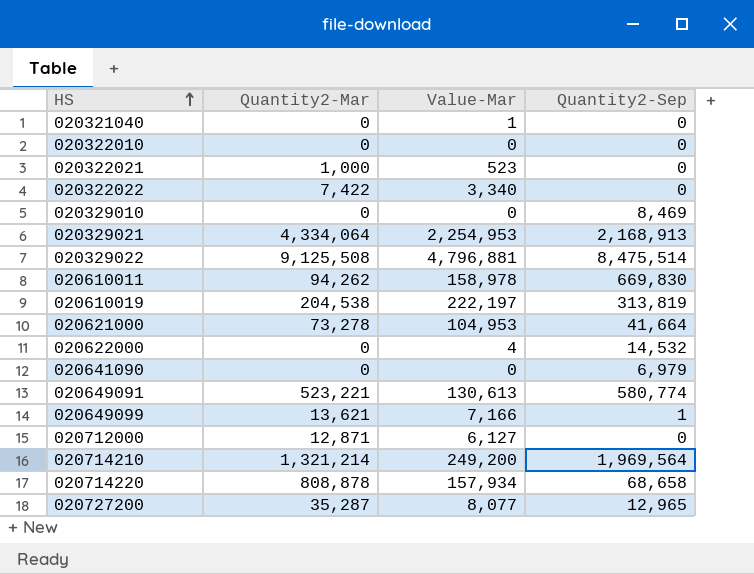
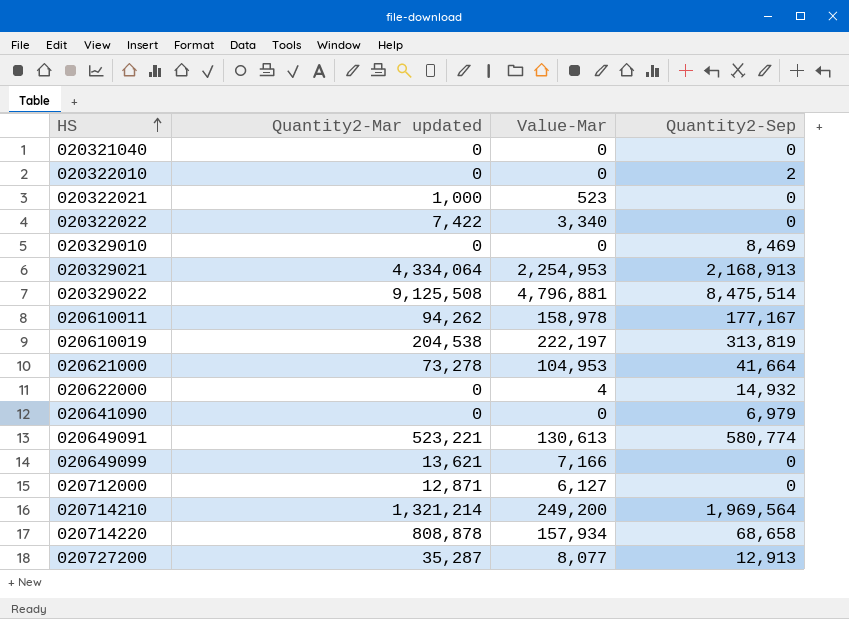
column name: Quantity2-Mar -> Quantity2-Mar updated
020321040 | Value-Mar: 1 -> 0
020322010 | Quantity2-Sep: 0 -> 2
020610011 | Quantity2-Sep: 669,830 -> 177,167
020622000 | Quantity2-Sep: 14,532 -> 14,932
020649099 | Quantity2-Sep: 1 -> 0
020727200 | Quantity2-Sep: 12,965 -> 12,913

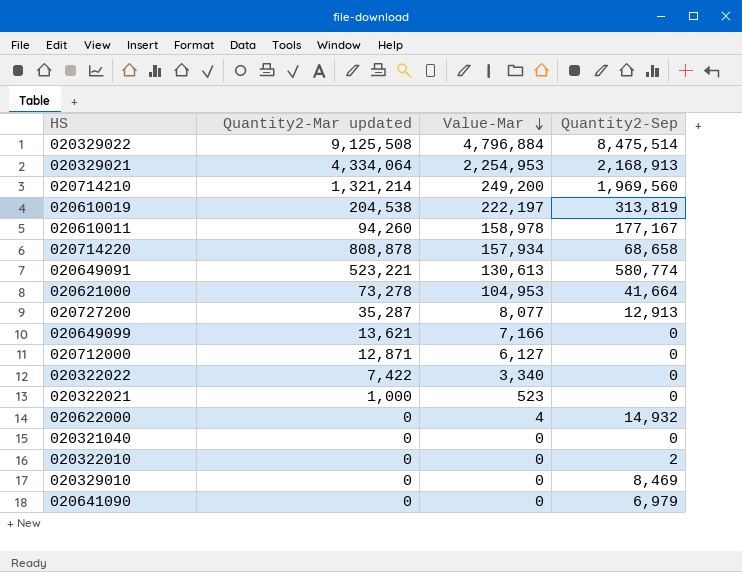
row order: HS ascending -> Value-Mar descending
020329022 | Value-Mar: 4,796,881 -> 4,796,884
020714210 | Quantity2-Sep: 1,969,564 -> 1,969,560
020610011 | Quantity2-Mar updated: 94,262 -> 94,260

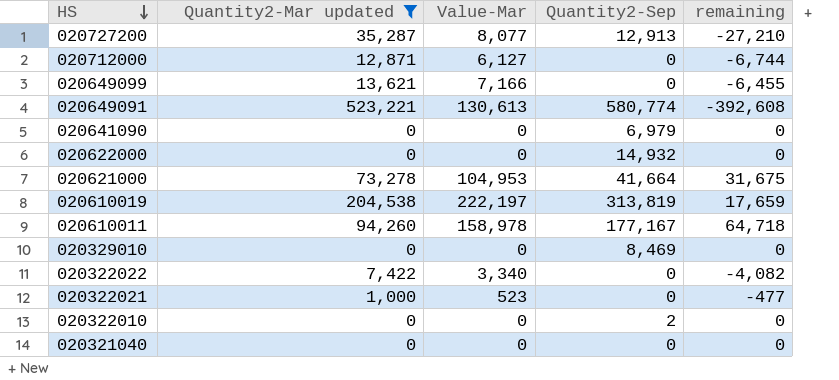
filter: none -> Quantity2-Mar updated <= 523,221
row order: Value-Mar descending -> HS descending
column remaining | formula: none -> [Value-Mar] - [Quantity2-Mar updated]
020622000 | Value-Mar: 4 -> 0

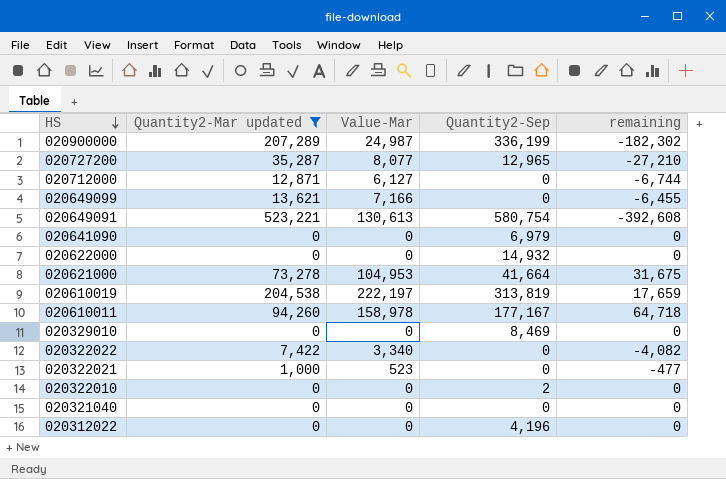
row 020900000: none -> 207,289 | 24,987 | 336,199 | -182,302
020727200 | Quantity2-Sep: 12,913 -> 12,965
020649091 | Quantity2-Sep: 580,774 -> 580,754
row 020312022: none -> 0 | 0 | 4,196 | 0

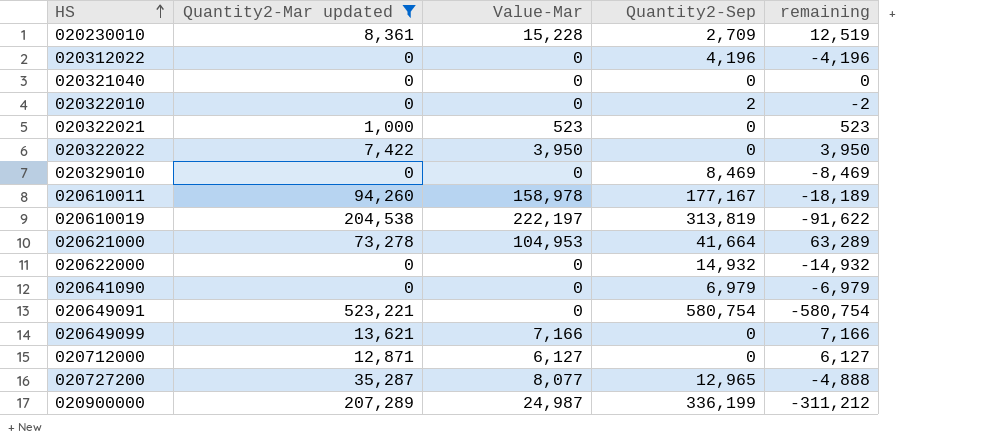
row order: HS descending -> HS ascending
column remaining | formula: [Value-Mar] - [Quantity2-Mar updated] -> [Value-Mar] - [Quantity2-Sep]
row 020230010: none -> 8,361 | 15,228 | 2,709 | 12,519
020322022 | Value-Mar: 3,340 -> 3,950
020649091 | Value-Mar: 130,613 -> 0

